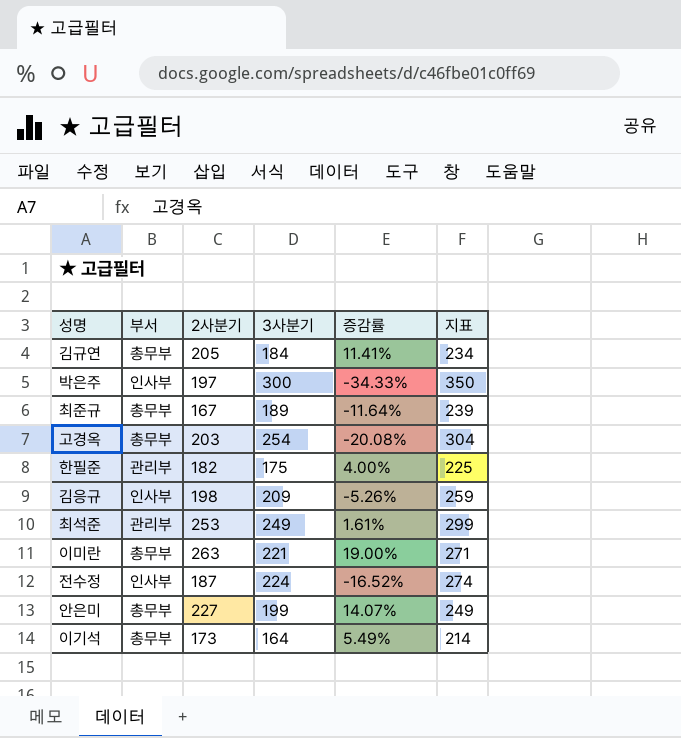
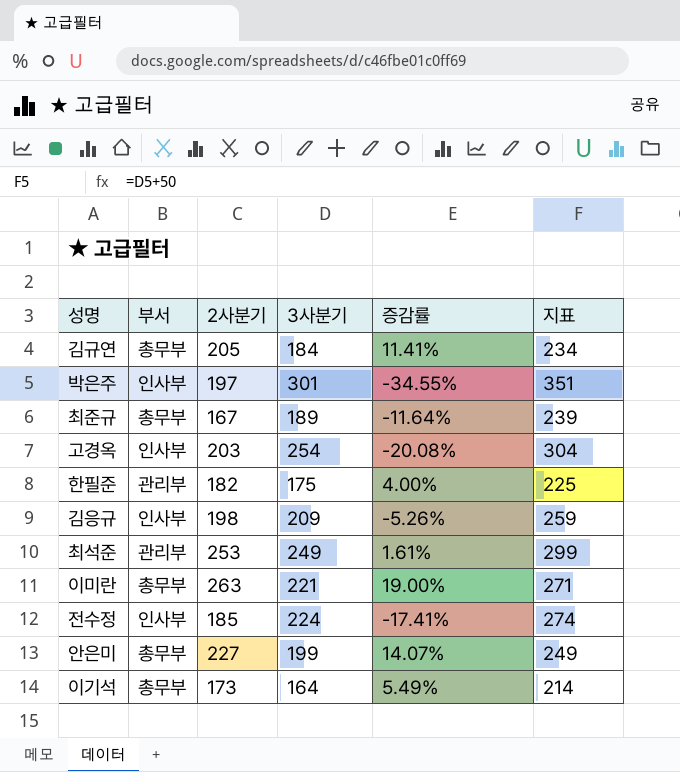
박은주 | 3사분기: 300 -> 301
박은주 | 증감률: -34.33% -> -34.55%
박은주 | 지표: 350 -> 351
고경옥 | 부서: 총무부 -> 인사부
전수정 | 2사분기: 187 -> 185
전수정 | 증감률: -16.52% -> -17.41%

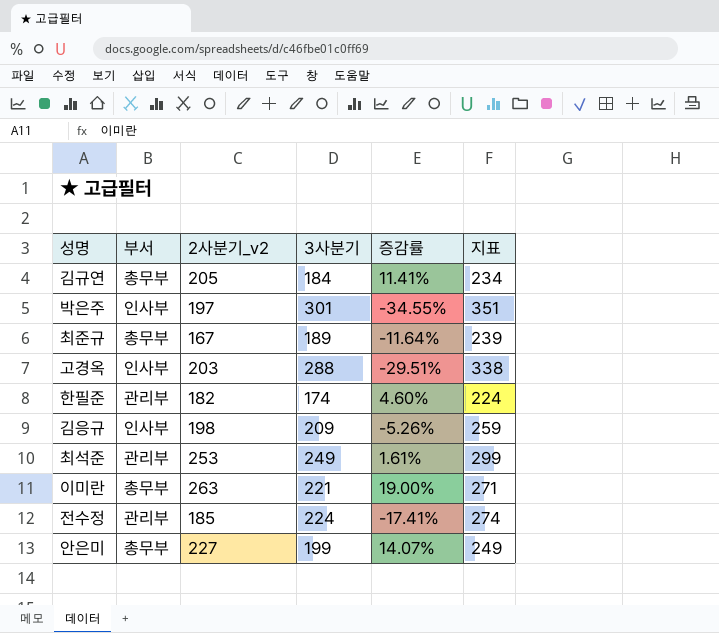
column name: 2사분기 -> 2사분기_v2
row 이기석: 총무부 | 173 | 164 | 5.49% | 214 -> none
고경옥 | 3사분기: 254 -> 288
고경옥 | 증감률: -20.08% -> -29.51%
고경옥 | 지표: 304 -> 338
한필준 | 3사분기: 175 -> 174
한필준 | 증감률: 4.00% -> 4.60%
한필준 | 지표: 225 -> 224
전수정 | 부서: 인사부 -> 관리부

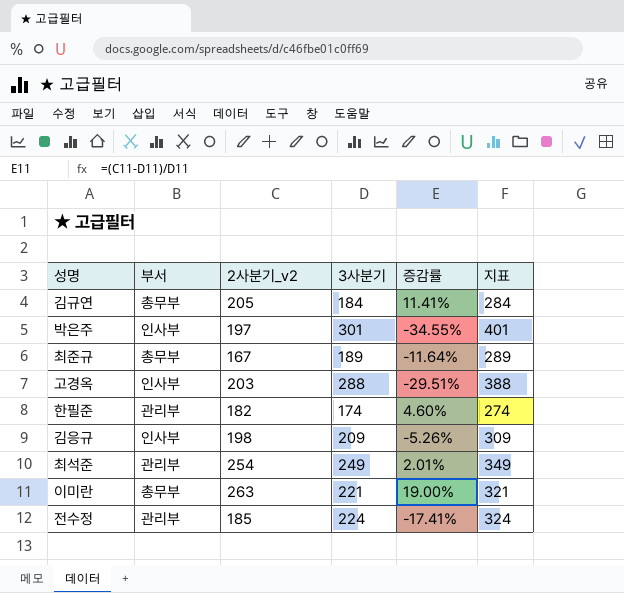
column 지표 | formula: [3사분기] + 50 -> [3사분기] + 100
row 안은미: 총무부 | 227 | 199 | 14.07% | 249 -> none
최석준 | 2사분기_v2: 253 -> 254
최석준 | 증감률: 1.61% -> 2.01%

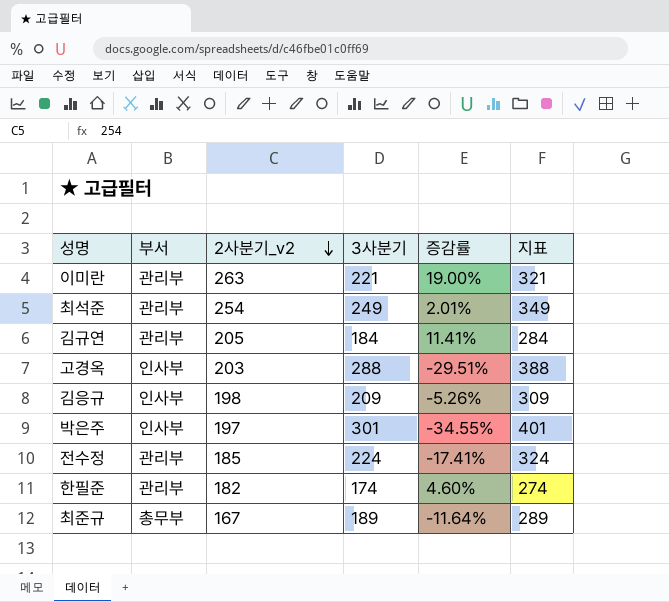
row order: none -> 2사분기_v2 descending
이미란 | 부서: 총무부 -> 관리부
김규연 | 부서: 총무부 -> 관리부

